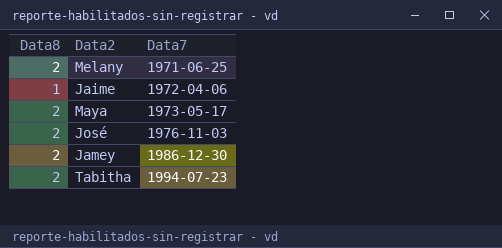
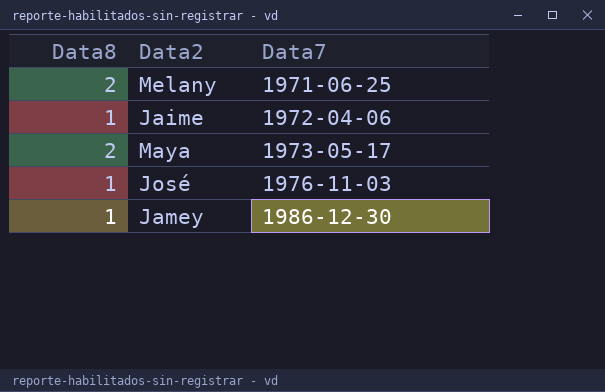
row Tabitha: 2 | 1994-07-23 -> none
José | Data8: 2 -> 1
Jamey | Data8: 2 -> 1

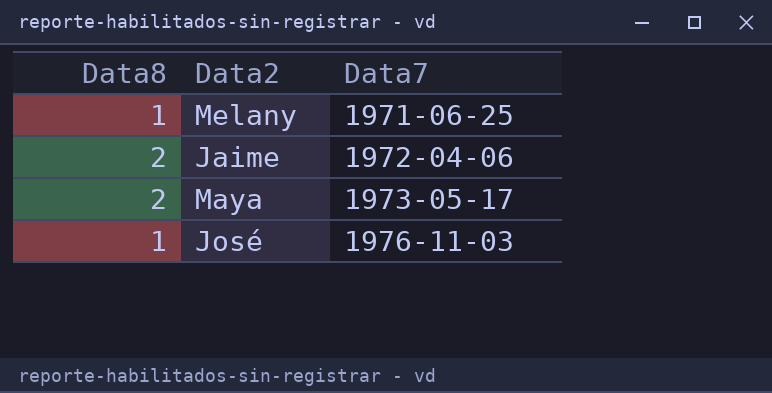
row Jamey: 1 | 1986-12-30 -> none
Melany | Data8: 2 -> 1
Jaime | Data8: 1 -> 2

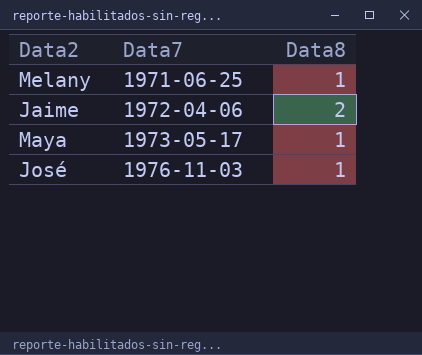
column Data8 | position: 1 -> 3
Maya | Data8: 2 -> 1

